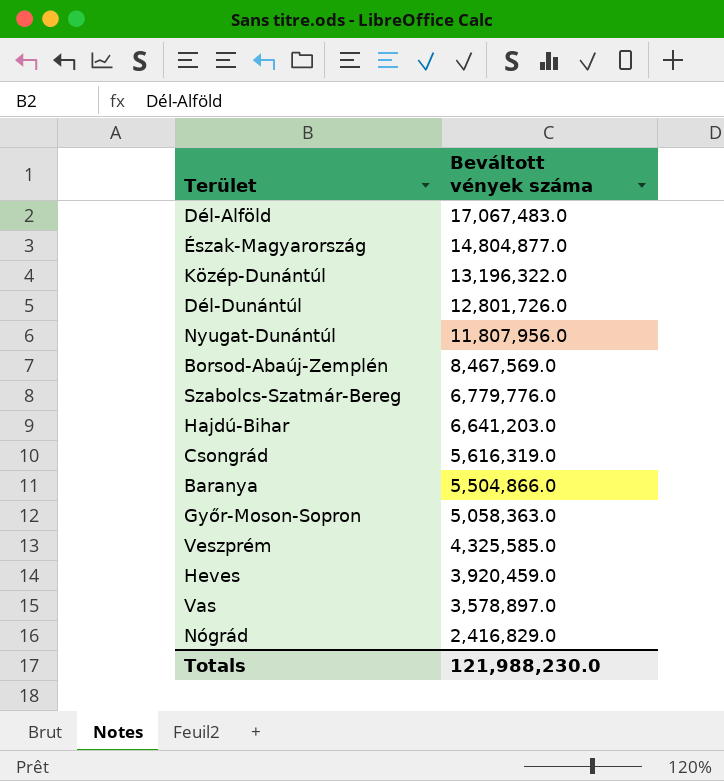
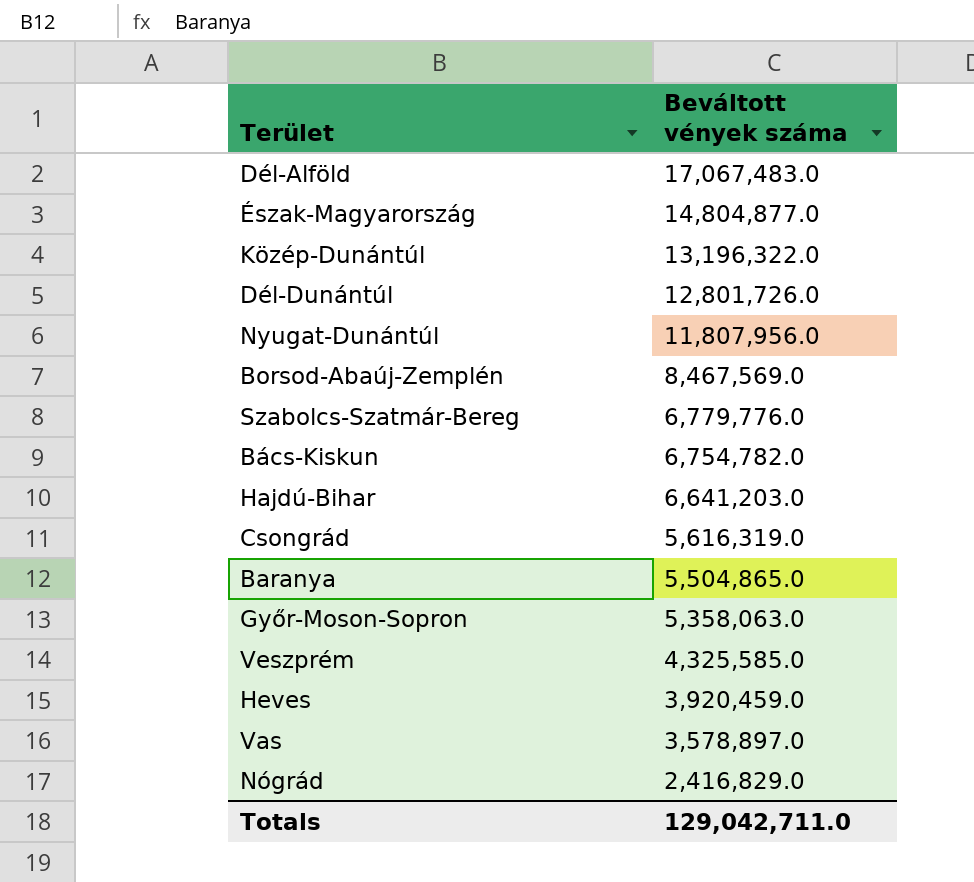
row Bács-Kiskun: none -> 6,754,782.0
Baranya | Beváltott vények száma: 5,504,866.0 -> 5,504,865.0
Győr-Moson-Sopron | Beváltott vények száma: 5,058,363.0 -> 5,358,063.0
Totals | Beváltott vények száma: 121,988,230.0 -> 129,042,711.0

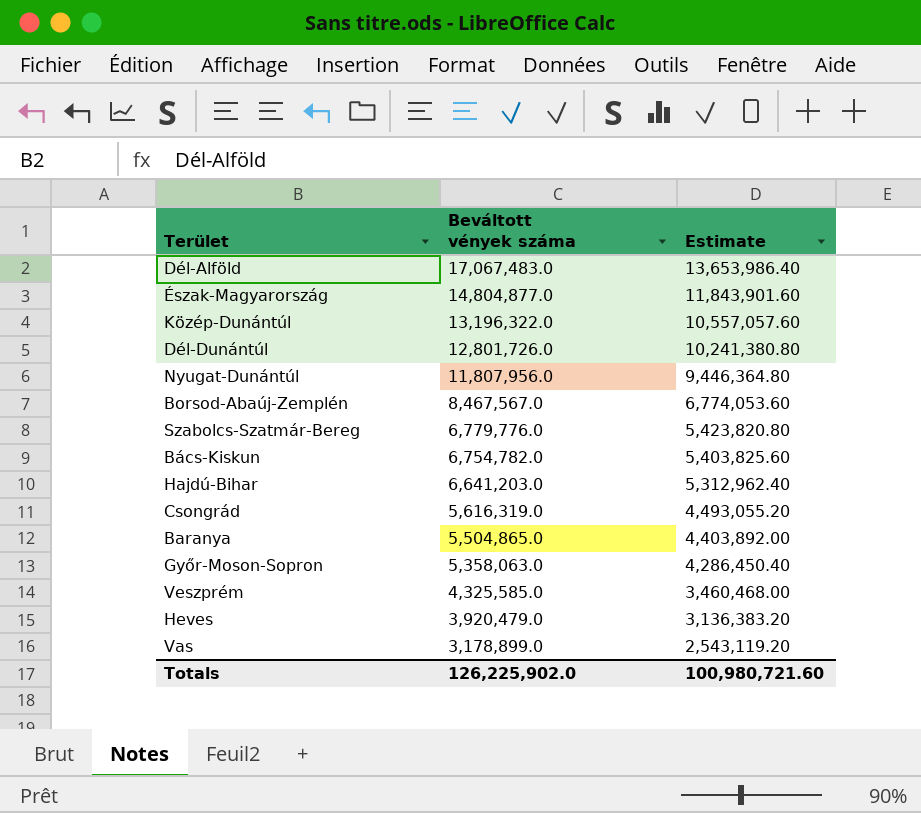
column Estimate | formula: none -> [Beváltott vények száma] * 0.8
row Nógrád: 2,416,829.0 -> none
Borsod-Abaúj-Zemplén | Beváltott vények száma: 8,467,569.0 -> 8,467,567.0
Heves | Beváltott vények száma: 3,920,459.0 -> 3,920,479.0
Vas | Beváltott vények száma: 3,578,897.0 -> 3,178,899.0
Totals | Beváltott vények száma: 129,042,711.0 -> 126,225,902.0

